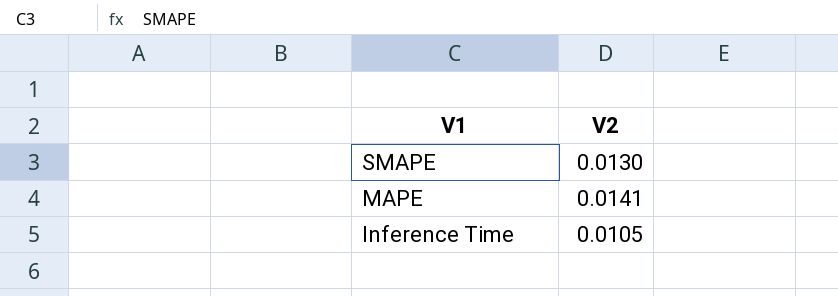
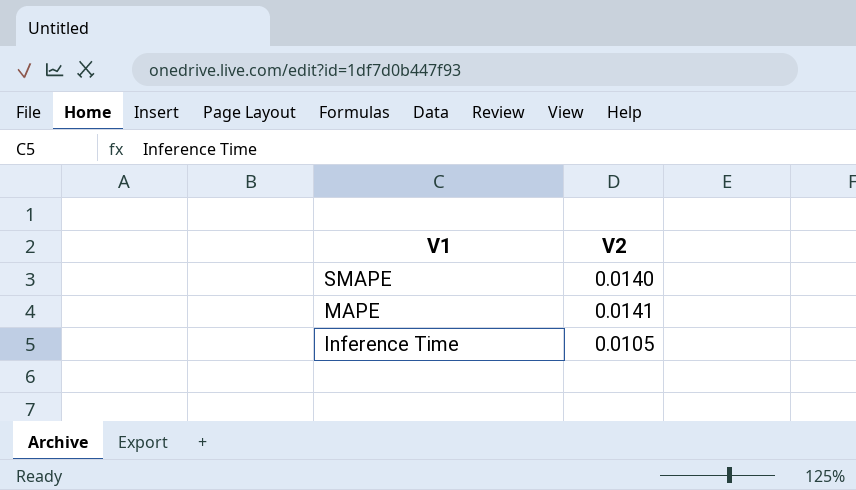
SMAPE | V2: 0.0130 -> 0.0140

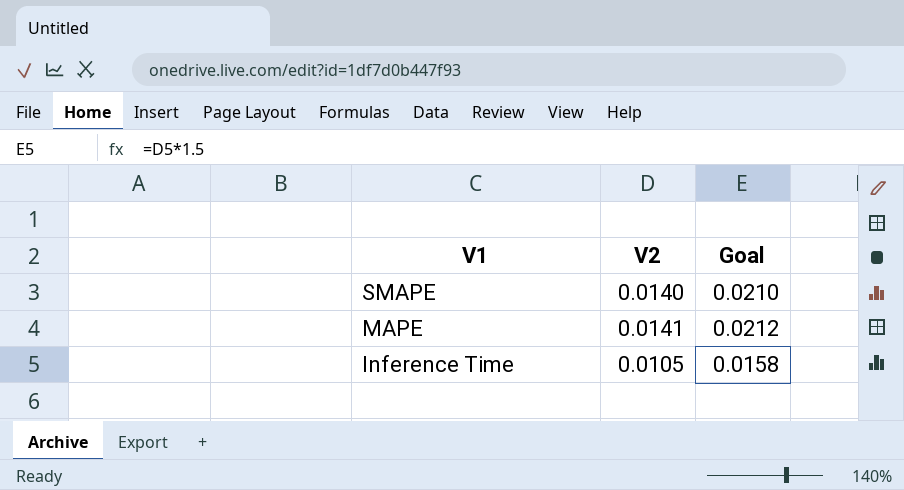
column Goal | formula: none -> [V2] * 1.5

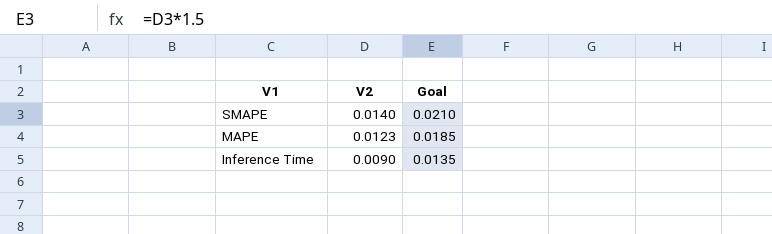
MAPE | V2: 0.0141 -> 0.0123
MAPE | Goal: 0.0212 -> 0.0185
Inference Time | V2: 0.0105 -> 0.0090
Inference Time | Goal: 0.0158 -> 0.0135

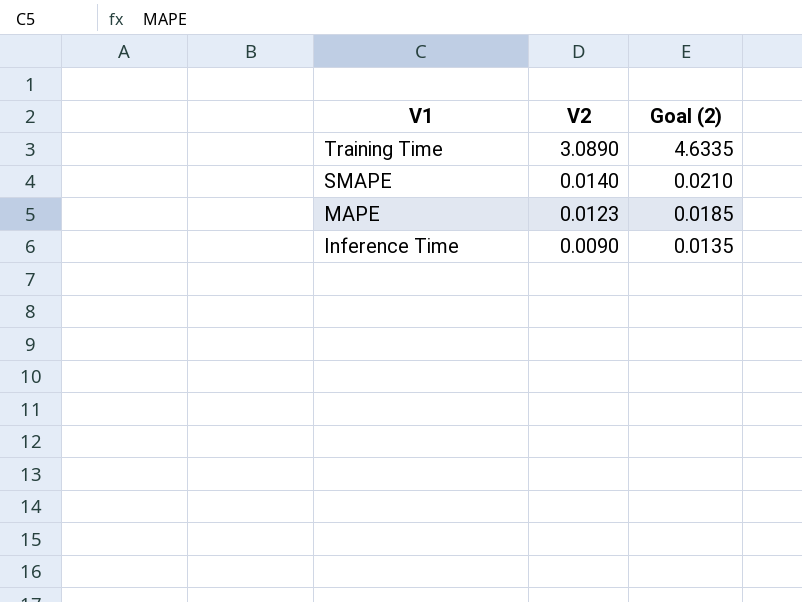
column name: Goal -> Goal (2)
row Training Time: none -> 3.0890 | 4.6335

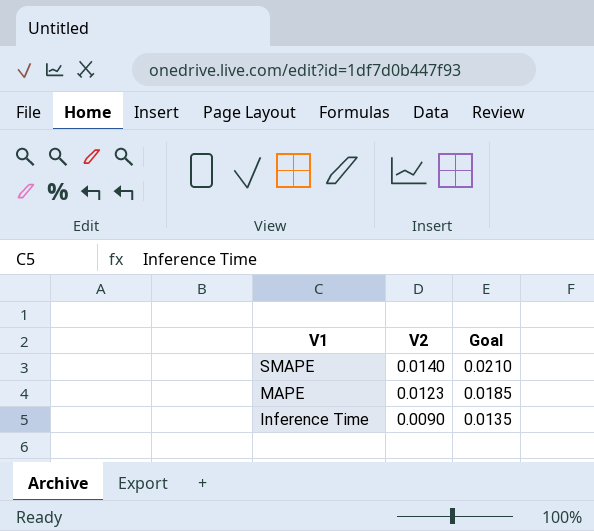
column name: Goal (2) -> Goal
row Training Time: 3.0890 | 4.6335 -> none

